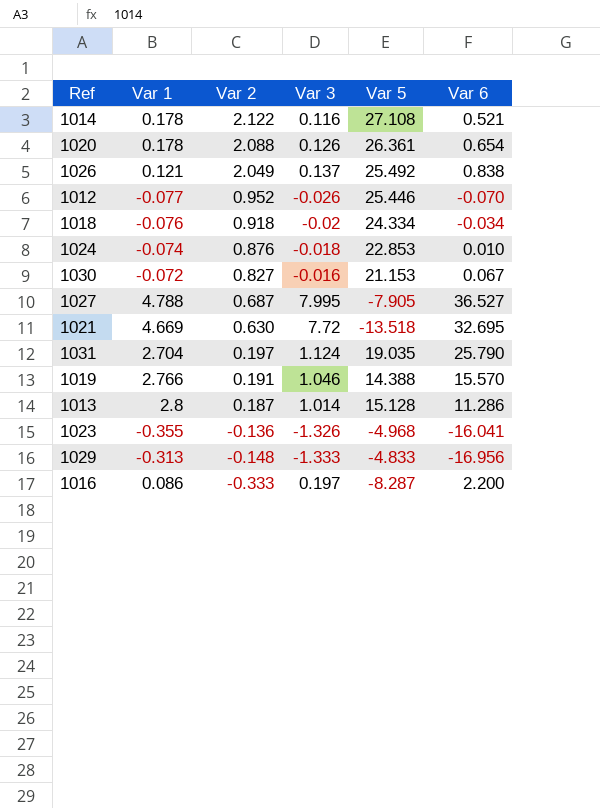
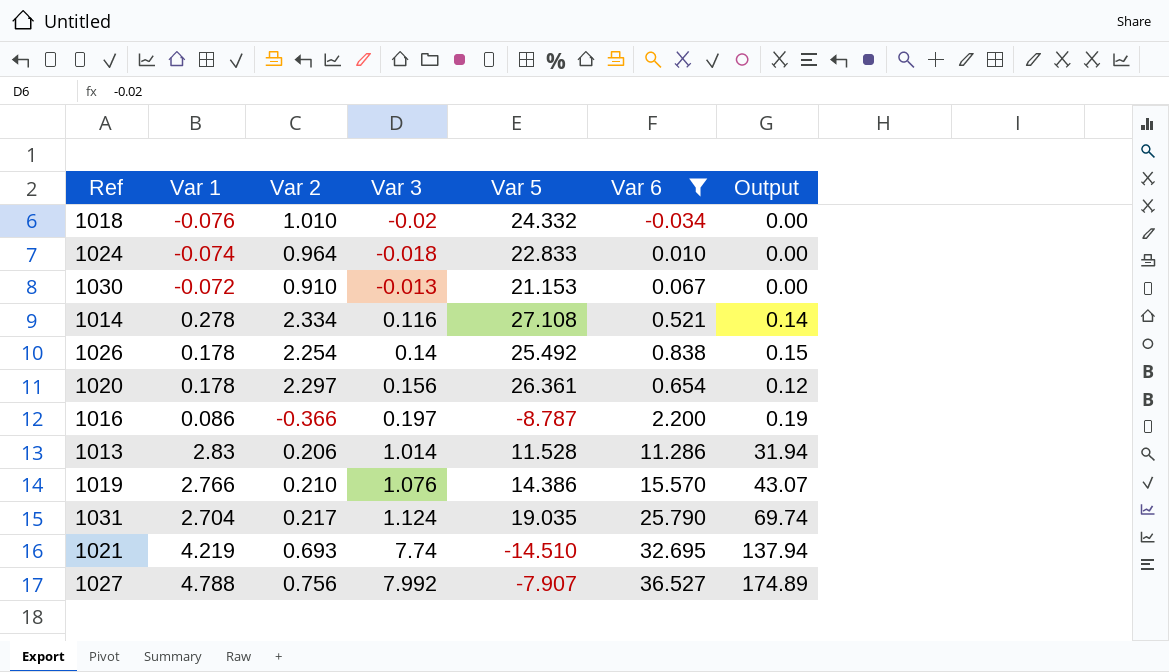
filter: none -> Var 6 >= -0.034
row order: Var 2 descending -> Var 3 ascending
column Output | formula: none -> [Var 1] * [Var 6]
1018 | Var 2: 0.918 -> 1.010
1018 | Var 5: 24.334 -> 24.332
1024 | Var 2: 0.876 -> 0.964
1024 | Var 5: 22.853 -> 22.833
1030 | Var 2: 0.827 -> 0.910
1030 | Var 3: -0.016 -> -0.013
1014 | Var 1: 0.178 -> 0.278
1014 | Var 2: 2.122 -> 2.334
1026 | Var 1: 0.121 -> 0.178
1026 | Var 2: 2.049 -> 2.254
1026 | Var 3: 0.137 -> 0.14
1020 | Var 2: 2.088 -> 2.297
1020 | Var 3: 0.126 -> 0.156
1016 | Var 2: -0.333 -> -0.366
1016 | Var 5: -8.287 -> -8.787
1013 | Var 1: 2.8 -> 2.83
1013 | Var 2: 0.187 -> 0.206
1013 | Var 5: 15.128 -> 11.528
1019 | Var 2: 0.191 -> 0.210
1019 | Var 3: 1.046 -> 1.076
1019 | Var 5: 14.388 -> 14.386
1031 | Var 2: 0.197 -> 0.217
1021 | Var 1: 4.669 -> 4.219
1021 | Var 2: 0.630 -> 0.693
1021 | Var 3: 7.72 -> 7.74
1021 | Var 5: -13.518 -> -14.510
1027 | Var 2: 0.687 -> 0.756
1027 | Var 3: 7.995 -> 7.992
1027 | Var 5: -7.905 -> -7.907

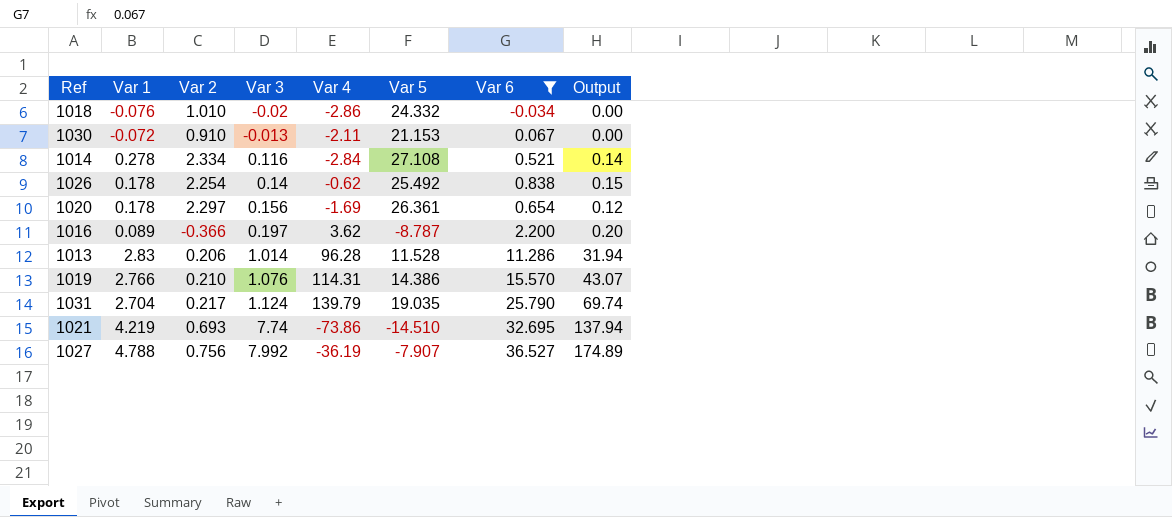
column Var 4 | position: none -> 5
row 1024: -0.074 | 0.964 | -0.018 | 22.833 | 0.010 | 0.00 -> none
1016 | Var 1: 0.086 -> 0.089
1016 | Output: 0.19 -> 0.20

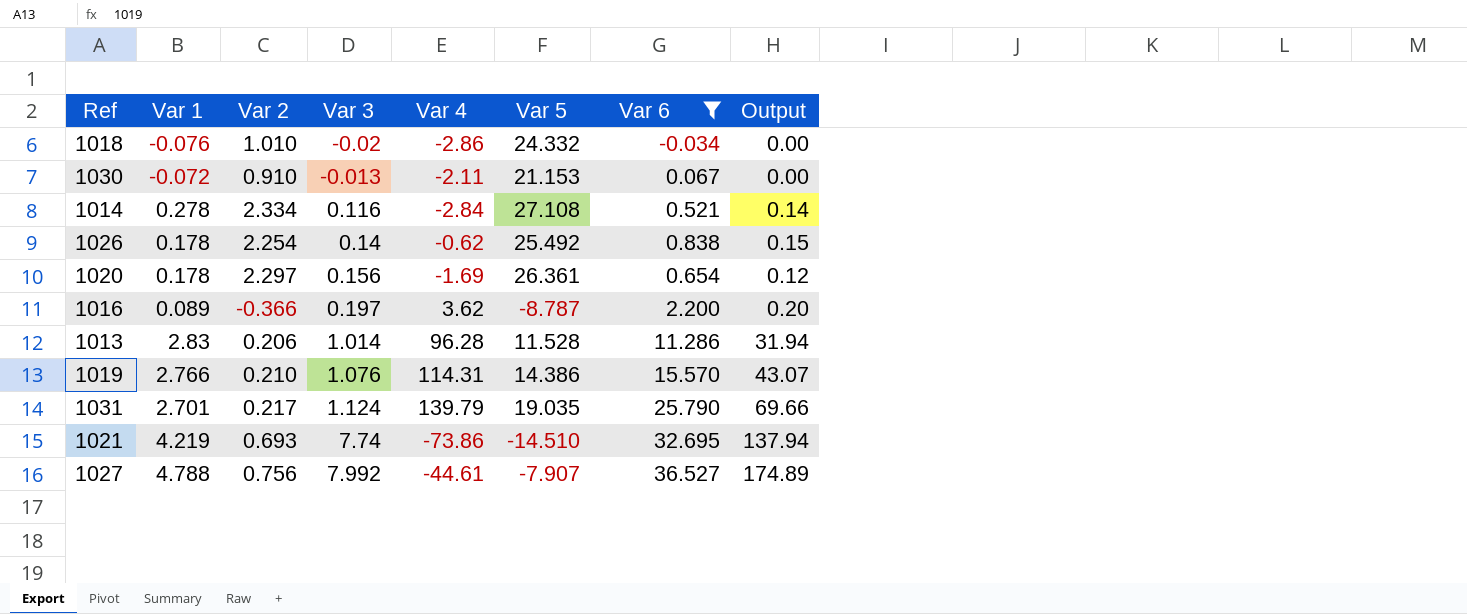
1031 | Var 1: 2.704 -> 2.701
1031 | Output: 69.74 -> 69.66
1027 | Var 4: -36.19 -> -44.61

